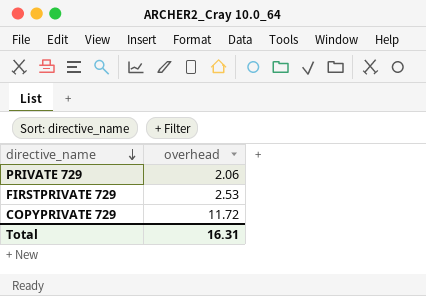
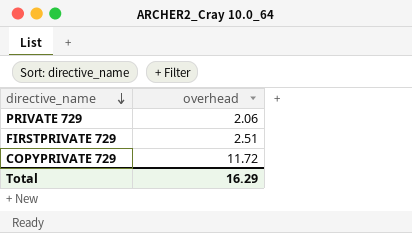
FIRSTPRIVATE 729 | overhead: 2.53 -> 2.51
Total | overhead: 16.31 -> 16.29

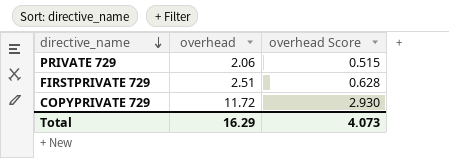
column overhead Score | formula: none -> [overhead] * 0.25

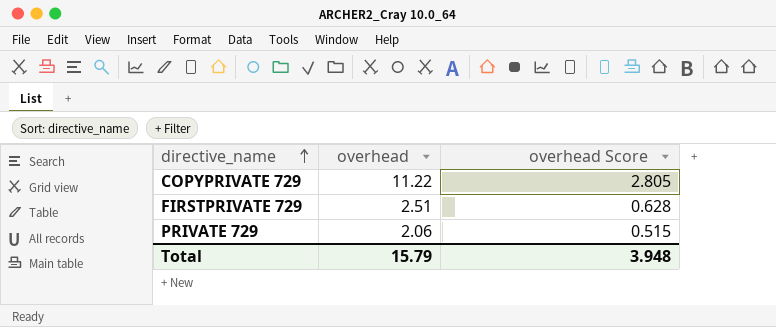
row order: directive_name descending -> directive_name ascending
COPYPRIVATE 729 | overhead: 11.72 -> 11.22
COPYPRIVATE 729 | overhead Score: 2.930 -> 2.805
Total | overhead: 16.29 -> 15.79
Total | overhead Score: 4.073 -> 3.948

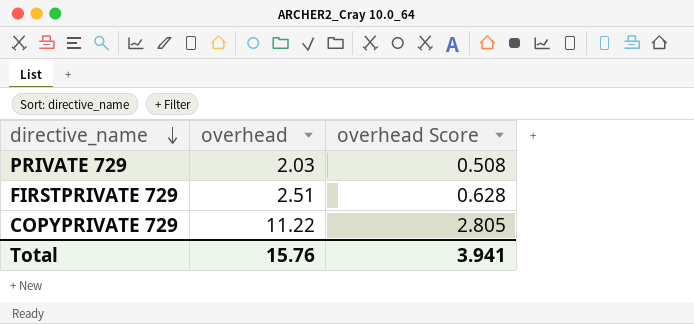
row order: directive_name ascending -> directive_name descending
PRIVATE 729 | overhead: 2.06 -> 2.03
PRIVATE 729 | overhead Score: 0.515 -> 0.508
Total | overhead: 15.79 -> 15.76
Total | overhead Score: 3.948 -> 3.941

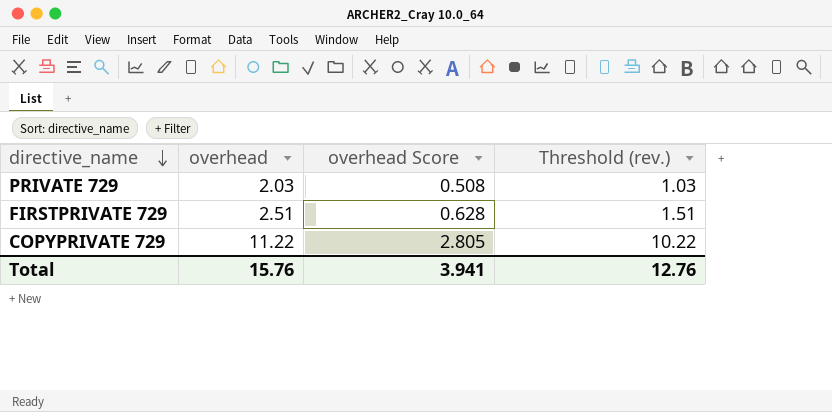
column Threshold (rev.) | formula: none -> [overhead] - 1

